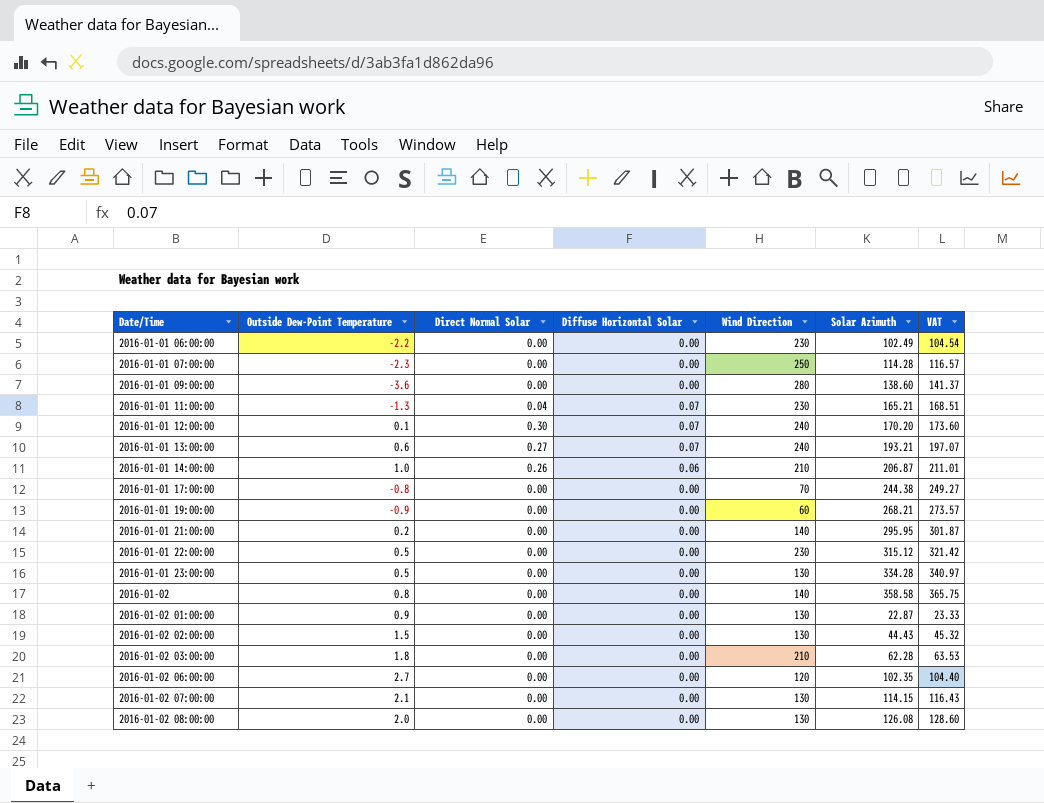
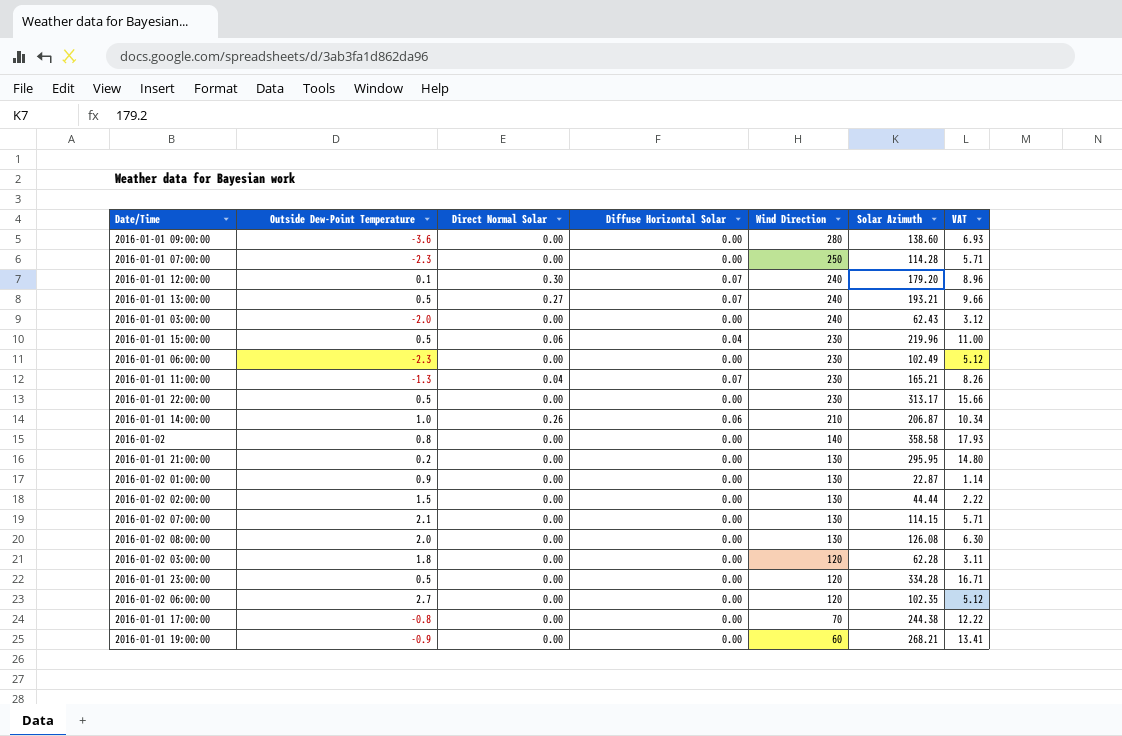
row order: Date/Time ascending -> Wind Direction descending
column VAT | formula: [Solar Azimuth] * 1.02 -> [Solar Azimuth] * 0.05
2016-01-01 12:00:00 | Solar Azimuth: 170.20 -> 179.20
2016-01-01 13:00:00 | Outside Dew-Point Temperature: 0.6 -> 0.5
row 2016-01-01 03:00:00: none -> -2.0 | 0.00 | 0.00 | 240 | 62.43 | 3.12
row 2016-01-01 15:00:00: none -> 0.5 | 0.06 | 0.04 | 230 | 219.96 | 11.00
2016-01-01 06:00:00 | Outside Dew-Point Temperature: -2.2 -> -2.3
2016-01-01 22:00:00 | Solar Azimuth: 315.12 -> 313.17
2016-01-01 21:00:00 | Wind Direction: 140 -> 130
2016-01-02 02:00:00 | Solar Azimuth: 44.43 -> 44.44
2016-01-02 03:00:00 | Wind Direction: 210 -> 120
2016-01-01 23:00:00 | Wind Direction: 130 -> 120

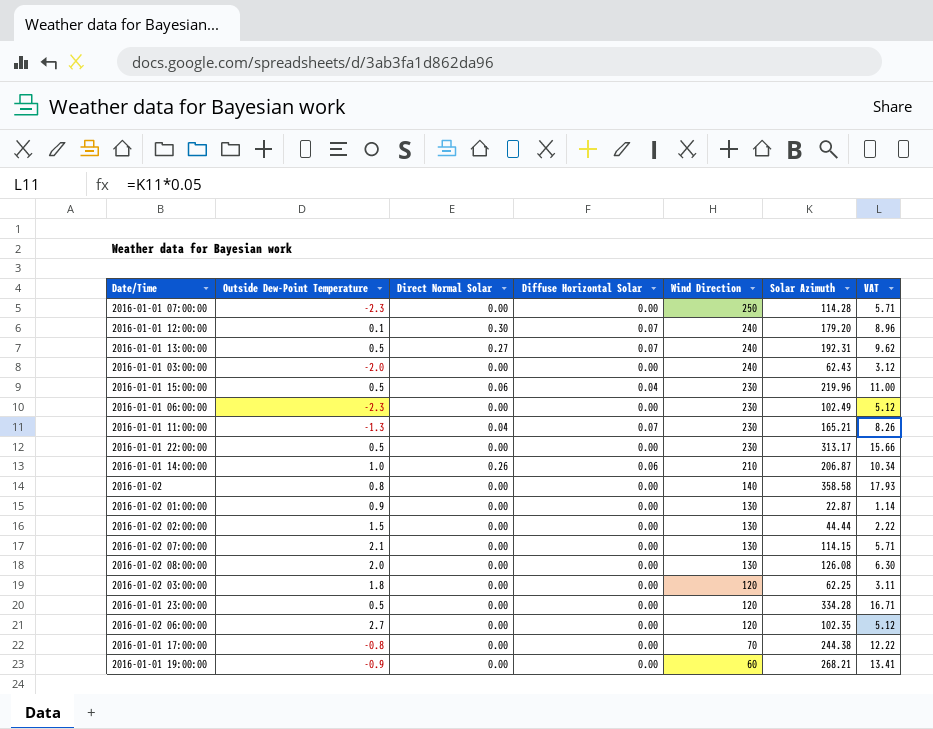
row 2016-01-01 09:00:00: -3.6 | 0.00 | 0.00 | 280 | 138.60 | 6.93 -> none
row 2016-01-01 21:00:00: 0.2 | 0.00 | 0.00 | 130 | 295.95 | 14.80 -> none
2016-01-01 13:00:00 | Solar Azimuth: 193.21 -> 192.31
2016-01-01 13:00:00 | VAT: 9.66 -> 9.62
2016-01-02 03:00:00 | Solar Azimuth: 62.28 -> 62.25

